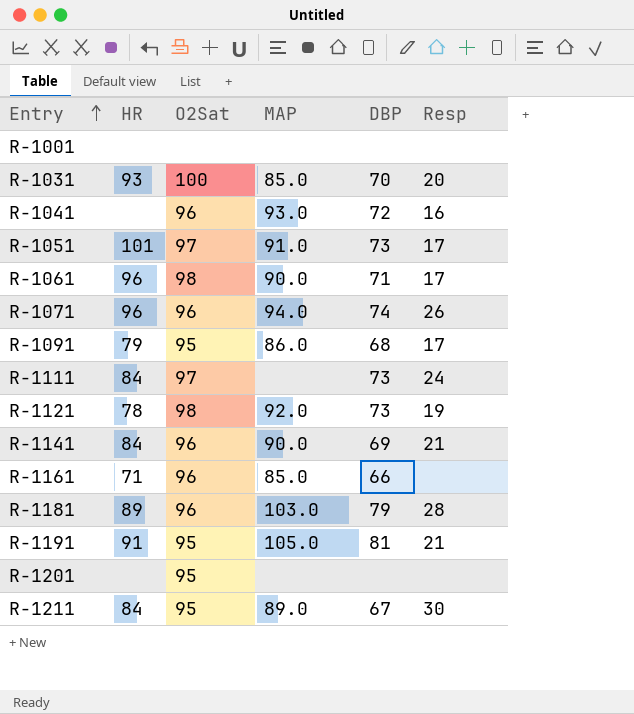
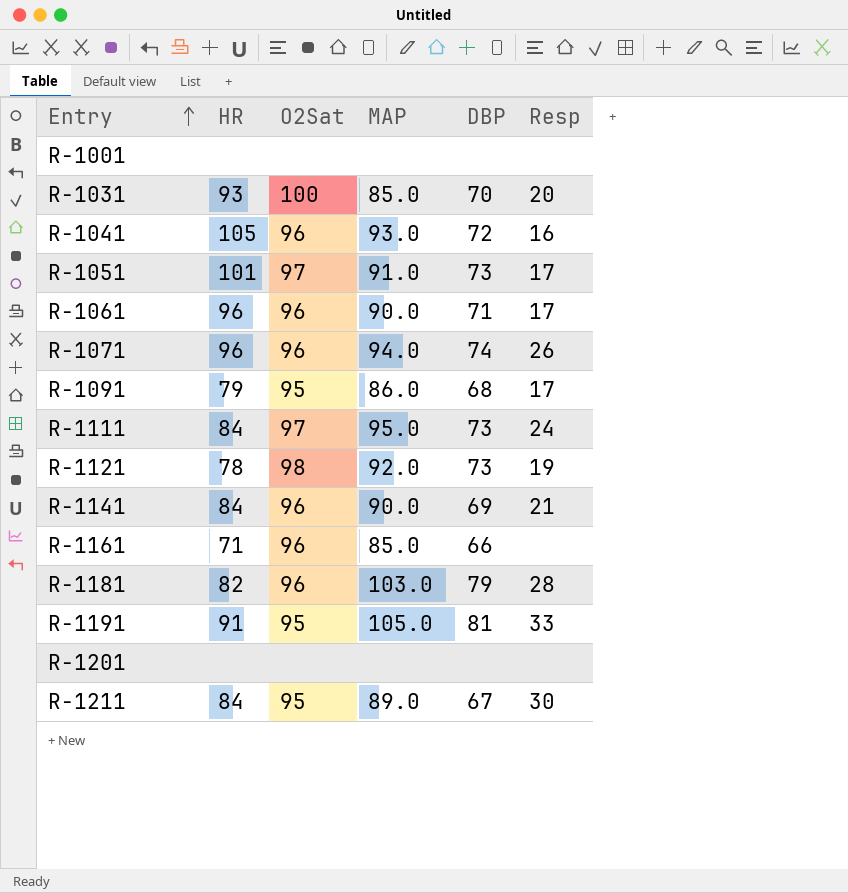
R-1041 | HR: none -> 105
R-1061 | O2Sat: 98 -> 96
R-1111 | MAP: none -> 95.0
R-1181 | HR: 89 -> 82
R-1191 | Resp: 21 -> 33
R-1201 | O2Sat: 95 -> none

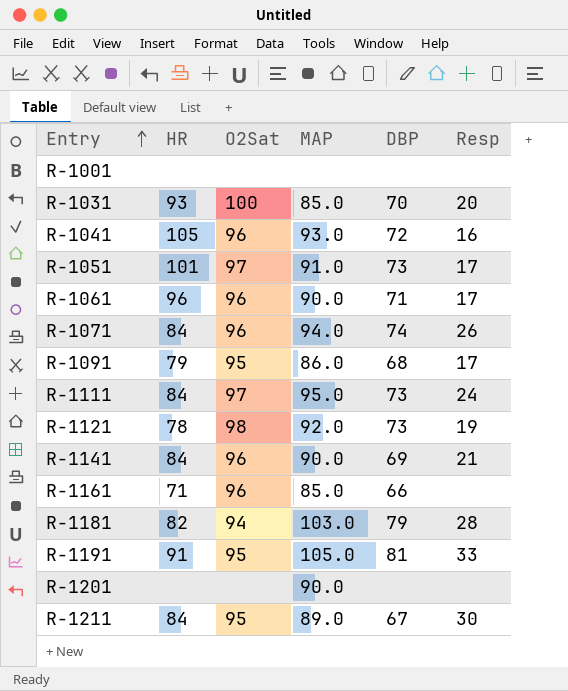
R-1071 | HR: 96 -> 84
R-1181 | O2Sat: 96 -> 94
R-1201 | MAP: none -> 90.0

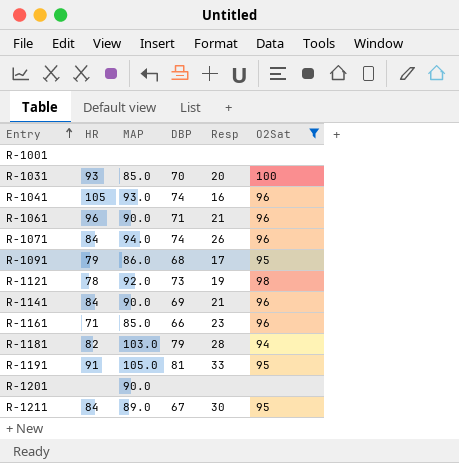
filter: none -> O2Sat != 97
column O2Sat | position: 3 -> 6
R-1041 | DBP: 72 -> 74
R-1061 | Resp: 17 -> 21
R-1161 | Resp: none -> 23

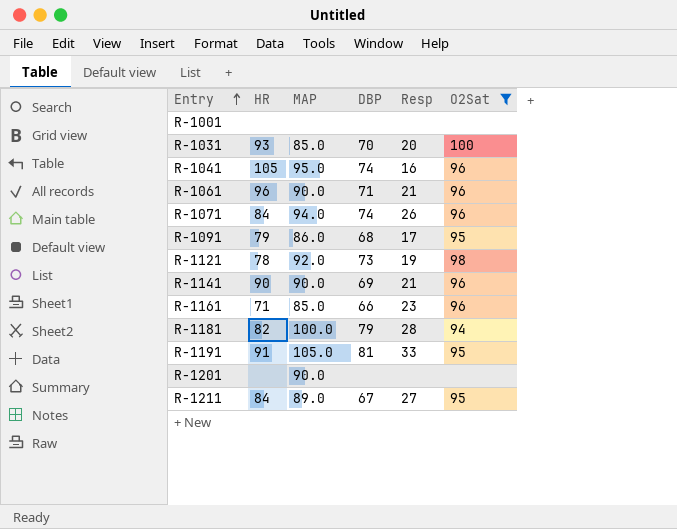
R-1041 | MAP: 93.0 -> 95.0
R-1141 | HR: 84 -> 90
R-1181 | MAP: 103.0 -> 100.0
R-1211 | Resp: 30 -> 27

